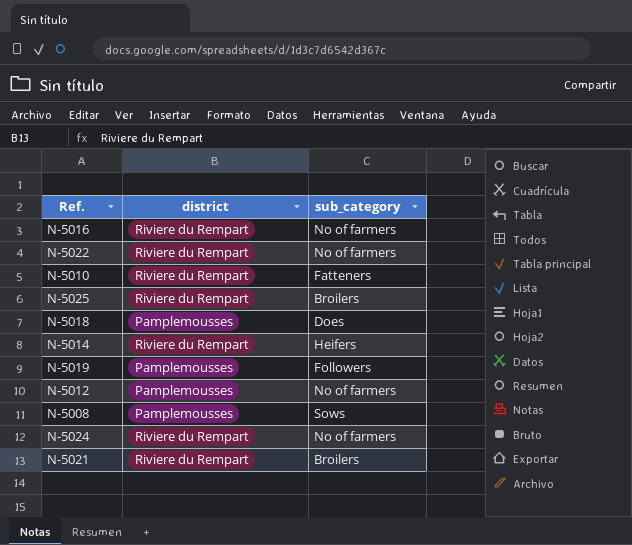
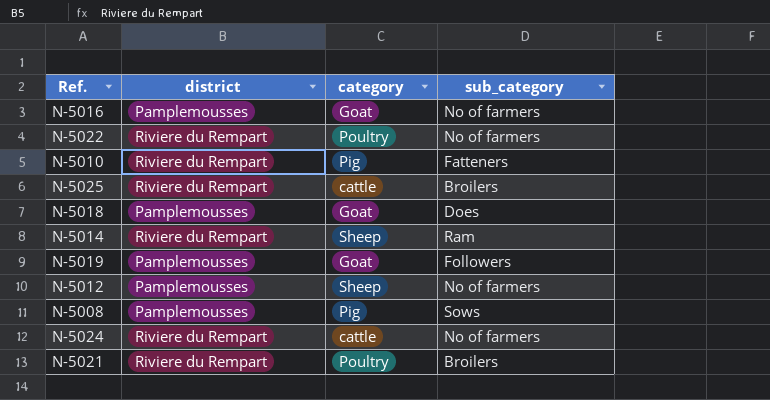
column category | position: none -> 3
N-5016 | district: Riviere du Rempart -> Pamplemousses
N-5014 | sub_category: Heifers -> Ram

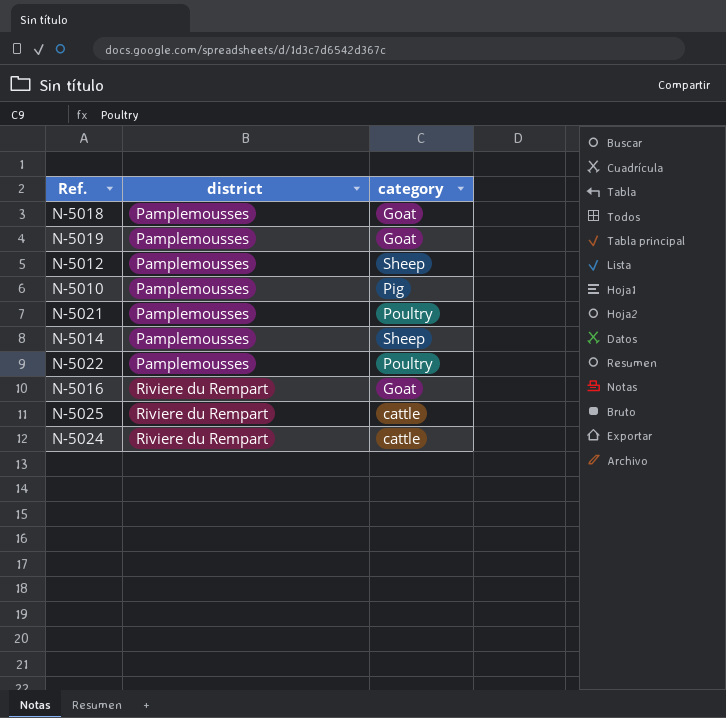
row order: none -> district ascending
column sub_category | position: 4 -> none
row N-5008: Pamplemousses | Pig | Sows -> none
N-5010 | district: Riviere du Rempart -> Pamplemousses
N-5021 | district: Riviere du Rempart -> Pamplemousses
N-5014 | district: Riviere du Rempart -> Pamplemousses
N-5022 | district: Riviere du Rempart -> Pamplemousses
N-5016 | district: Pamplemousses -> Riviere du Rempart

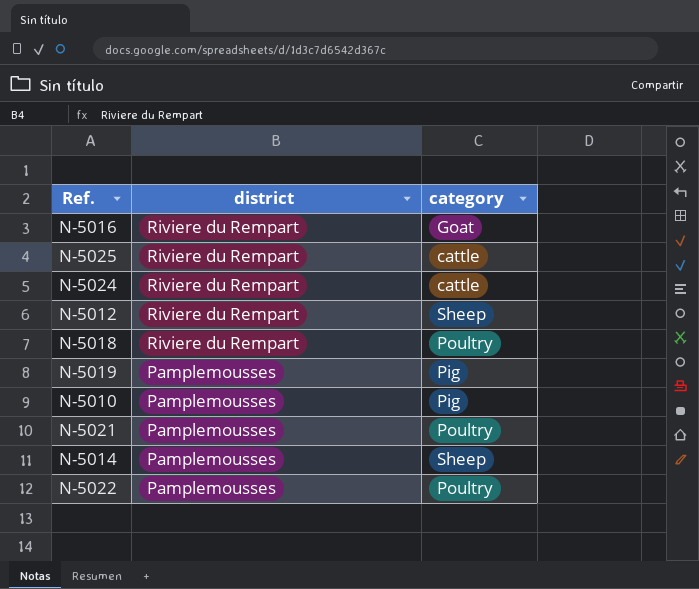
row order: district ascending -> district descending
N-5012 | district: Pamplemousses -> Riviere du Rempart
N-5018 | district: Pamplemousses -> Riviere du Rempart
N-5018 | category: Goat -> Poultry
N-5019 | category: Goat -> Pig

